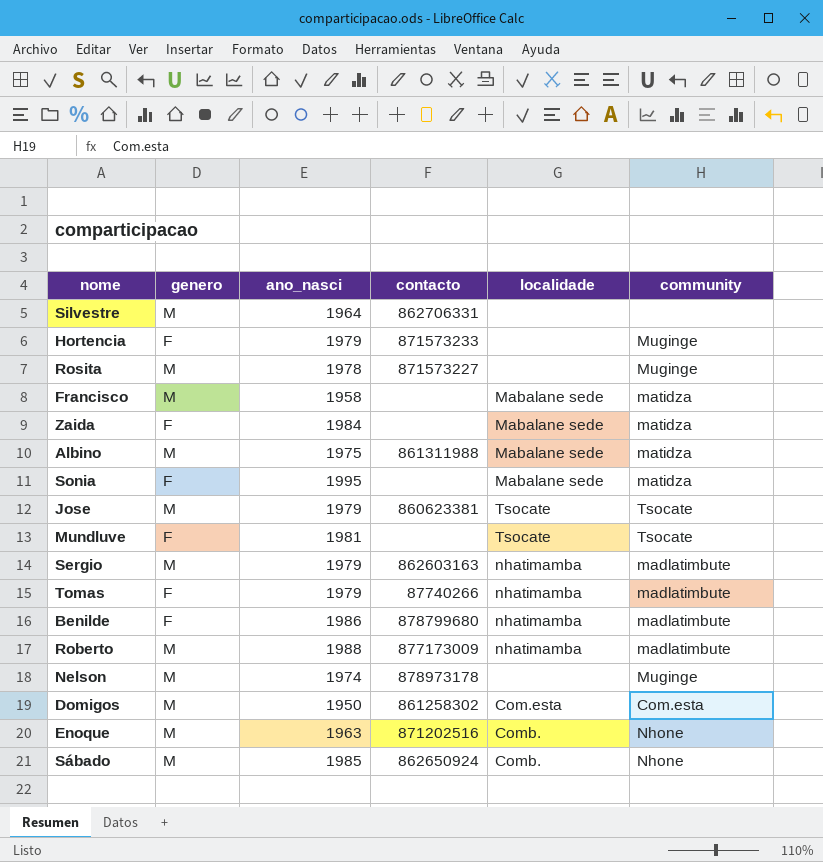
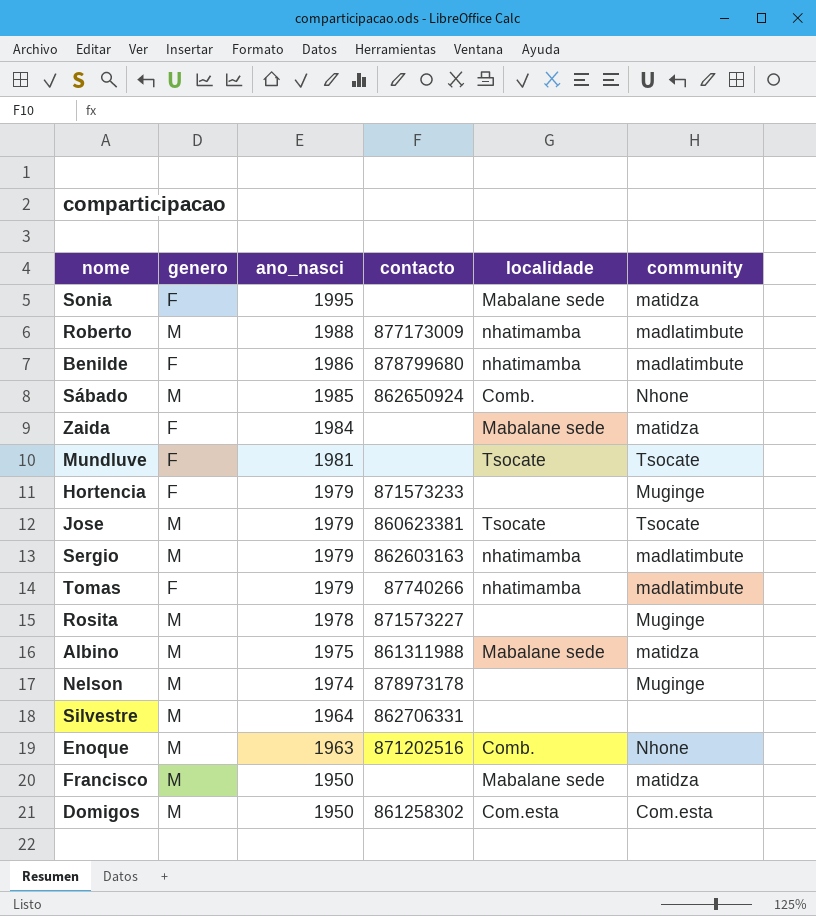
row order: none -> ano_nasci descending
Francisco | ano_nasci: 1958 -> 1950

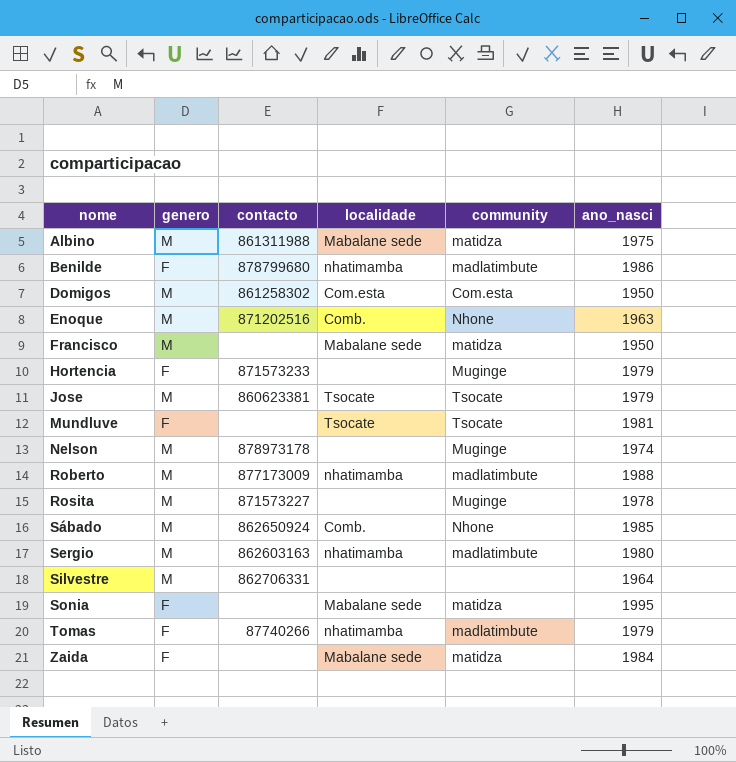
row order: ano_nasci descending -> nome ascending
column ano_nasci | position: 3 -> 6
Sergio | ano_nasci: 1979 -> 1980

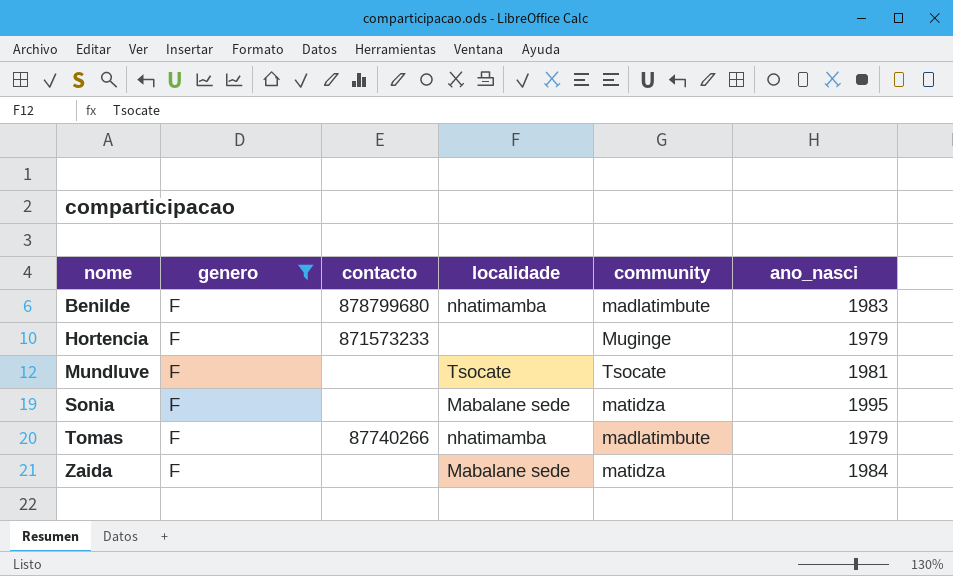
filter: none -> genero = F
Benilde | ano_nasci: 1986 -> 1983

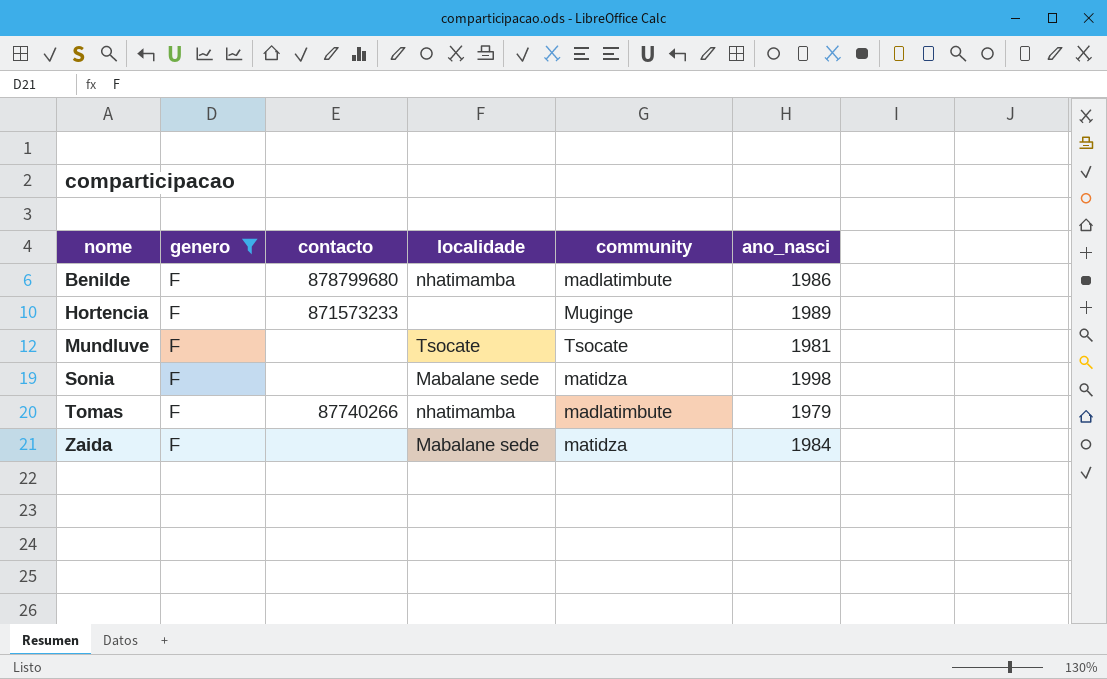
Benilde | ano_nasci: 1983 -> 1986
Hortencia | ano_nasci: 1979 -> 1989
Sonia | ano_nasci: 1995 -> 1998

